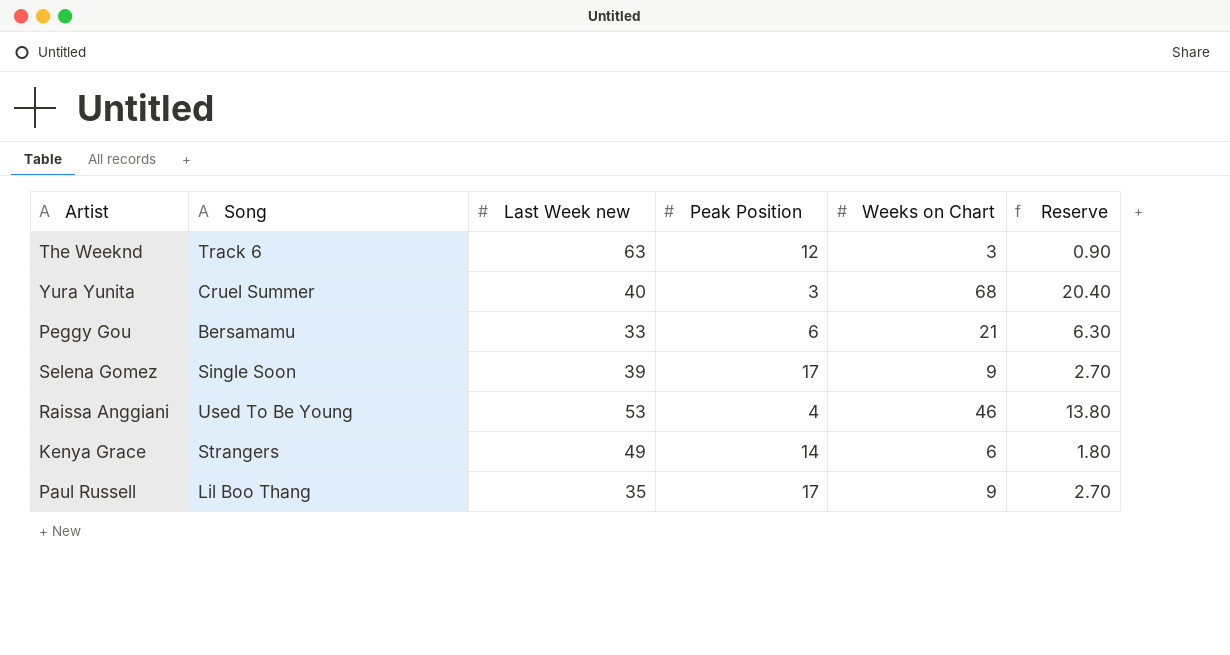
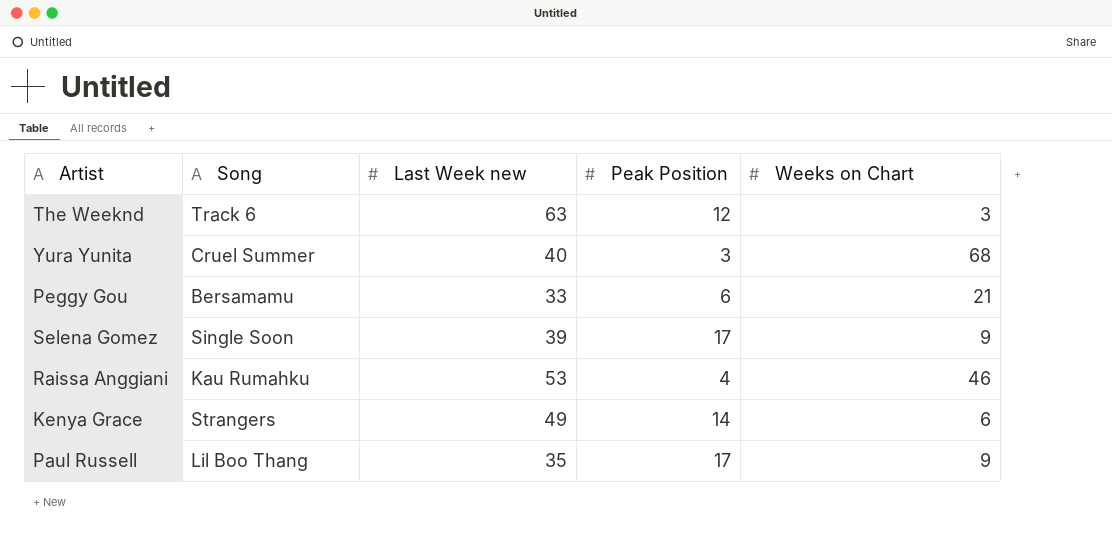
column Reserve | formula: [Weeks on Chart] * 0.3 -> none
Raissa Anggiani | Song: Used To Be Young -> Kau Rumahku

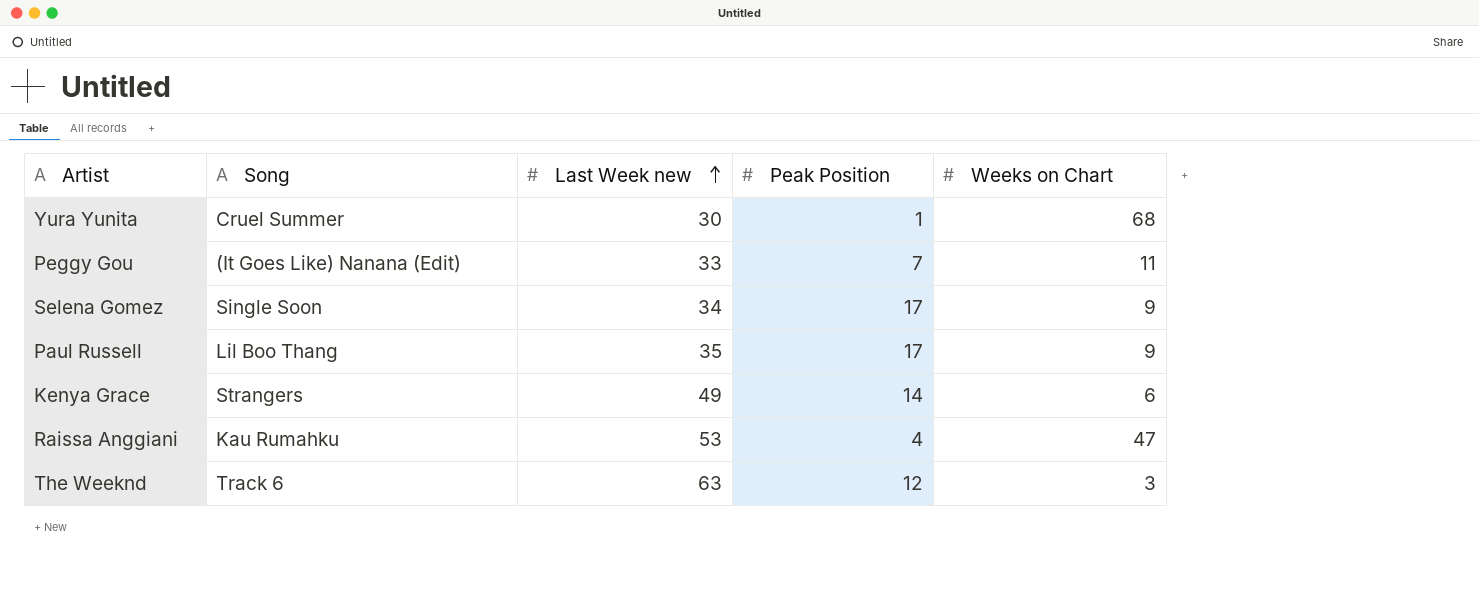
row order: none -> Last Week new ascending
Yura Yunita | Last Week new: 40 -> 30
Yura Yunita | Peak Position: 3 -> 1
Peggy Gou | Song: Bersamamu -> (It Goes Like) Nanana (Edit)
Peggy Gou | Peak Position: 6 -> 7
Peggy Gou | Weeks on Chart: 21 -> 11
Selena Gomez | Last Week new: 39 -> 34
Raissa Anggiani | Weeks on Chart: 46 -> 47

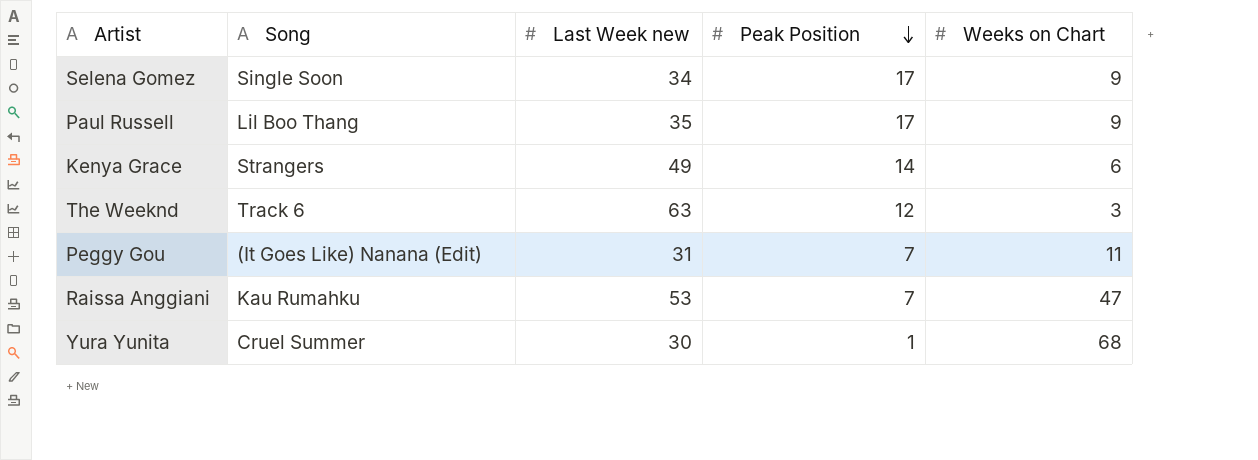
row order: Last Week new ascending -> Peak Position descending
Peggy Gou | Last Week new: 33 -> 31
Raissa Anggiani | Peak Position: 4 -> 7

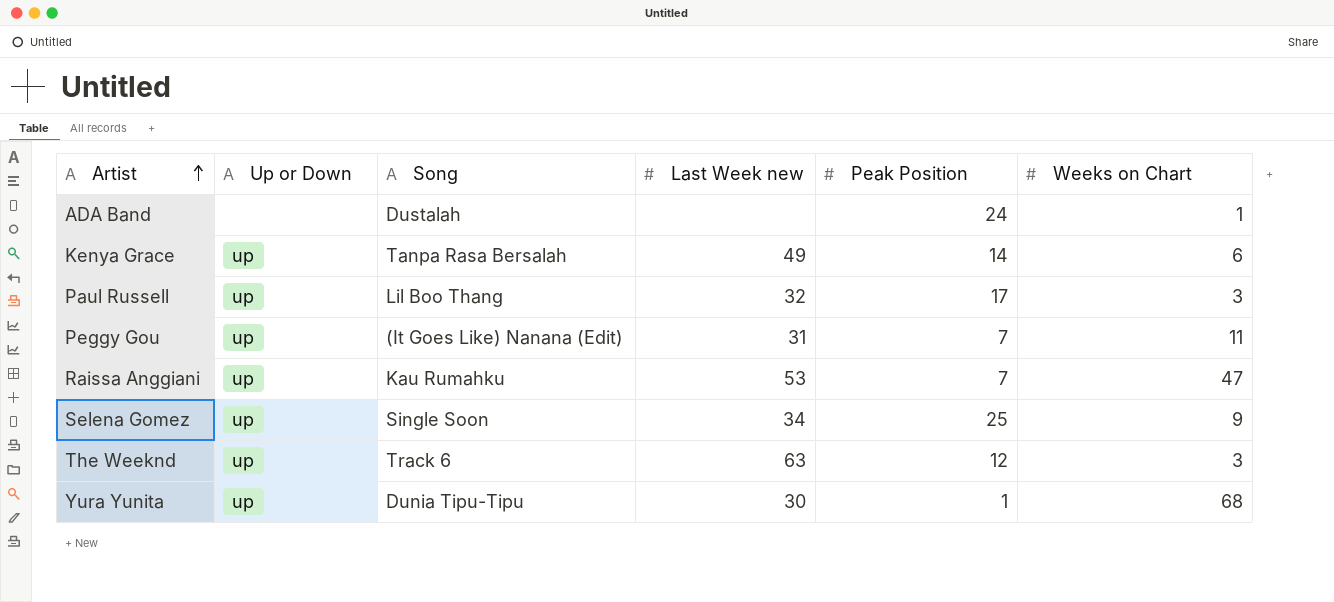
row order: Peak Position descending -> Artist ascending
column Up or Down | position: none -> 2
row ADA Band: none -> none | Dustalah | none | 24 | 1
Kenya Grace | Song: Strangers -> Tanpa Rasa Bersalah
Paul Russell | Last Week new: 35 -> 32
Paul Russell | Weeks on Chart: 9 -> 3
Selena Gomez | Peak Position: 17 -> 25
Yura Yunita | Song: Cruel Summer -> Dunia Tipu-Tipu

